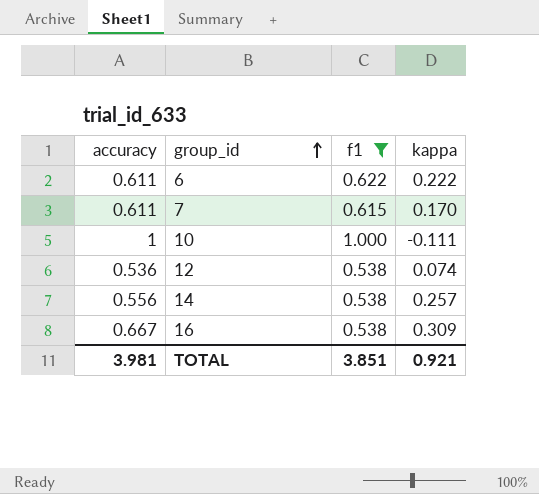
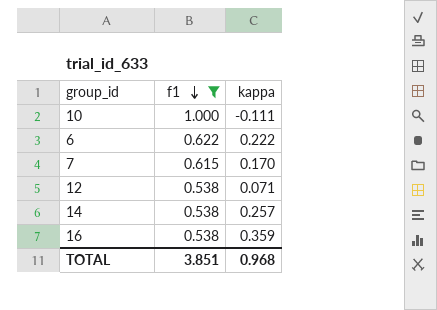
row order: group_id ascending -> f1 descending
column accuracy | position: 1 -> none
12 | kappa: 0.074 -> 0.071
16 | kappa: 0.309 -> 0.359
TOTAL | kappa: 0.921 -> 0.968

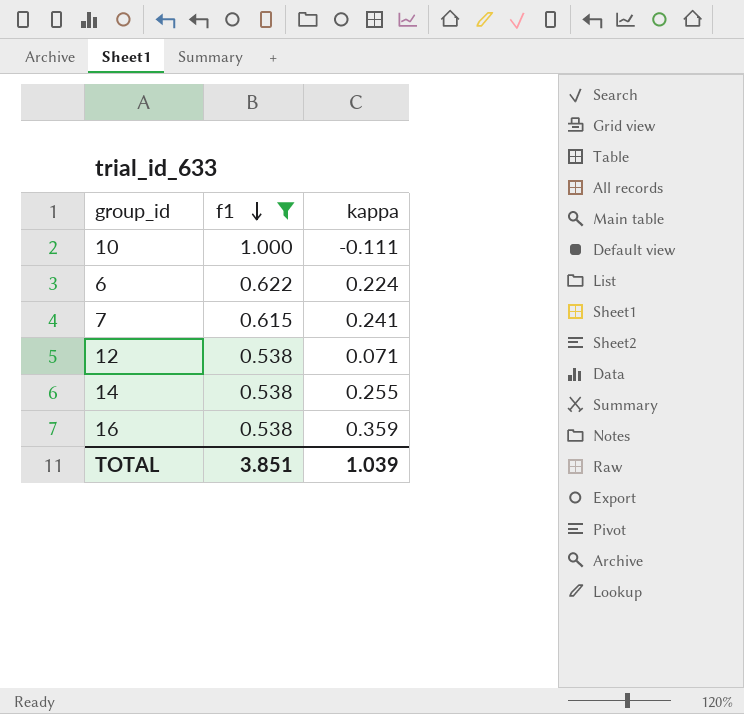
6 | kappa: 0.222 -> 0.224
7 | kappa: 0.170 -> 0.241
14 | kappa: 0.257 -> 0.255
TOTAL | kappa: 0.968 -> 1.039

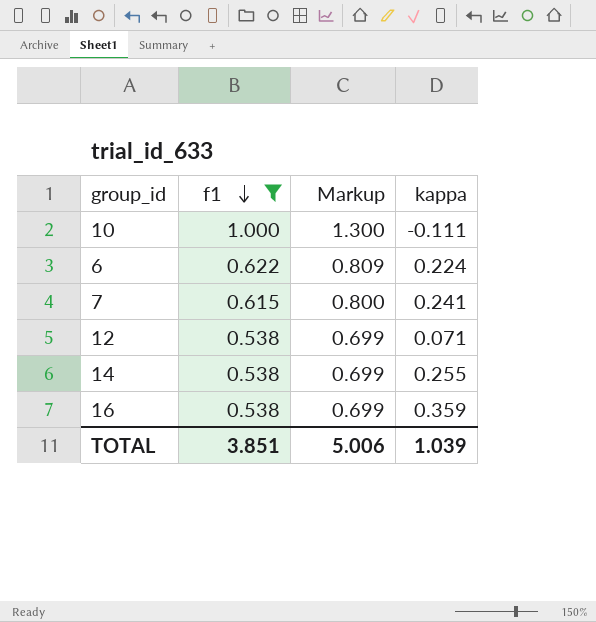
column Markup | formula: none -> [f1] * 1.3

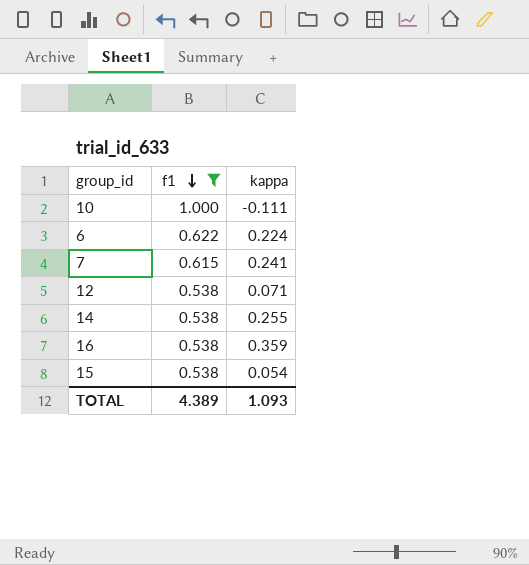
column Markup | formula: [f1] * 1.3 -> none
row 15: none -> 0.538 | 0.054
TOTAL | f1: 3.851 -> 4.389
TOTAL | kappa: 1.039 -> 1.093

